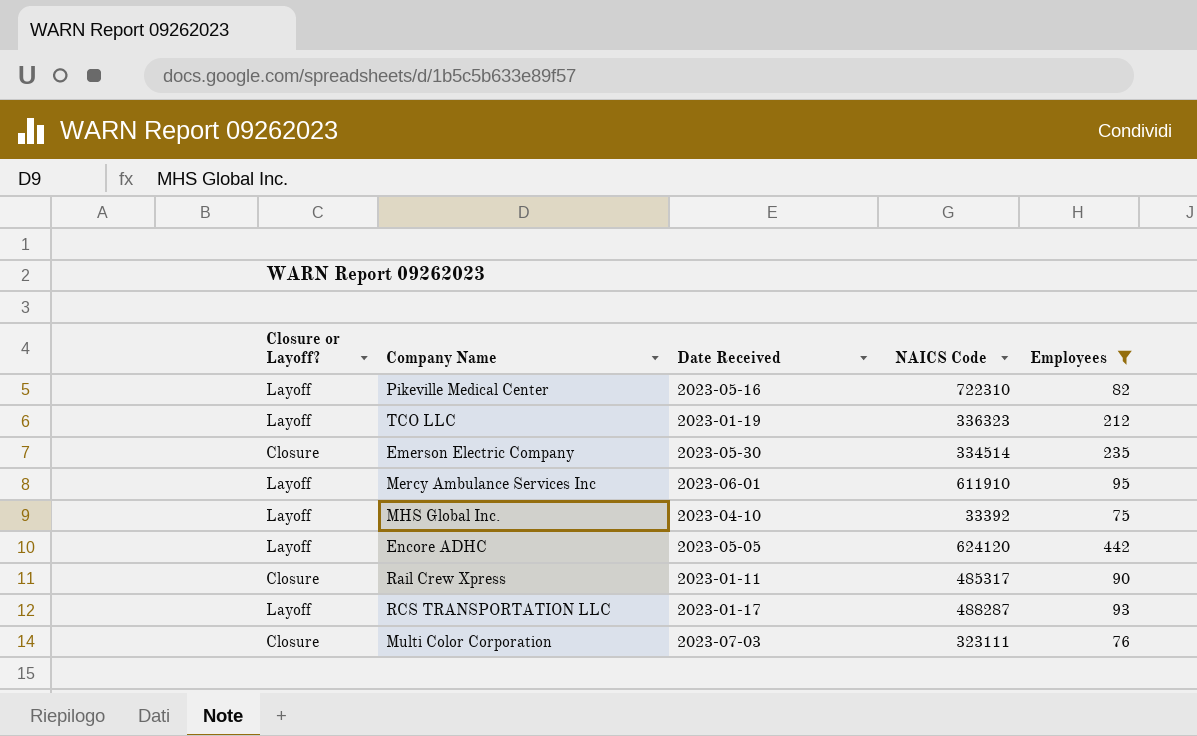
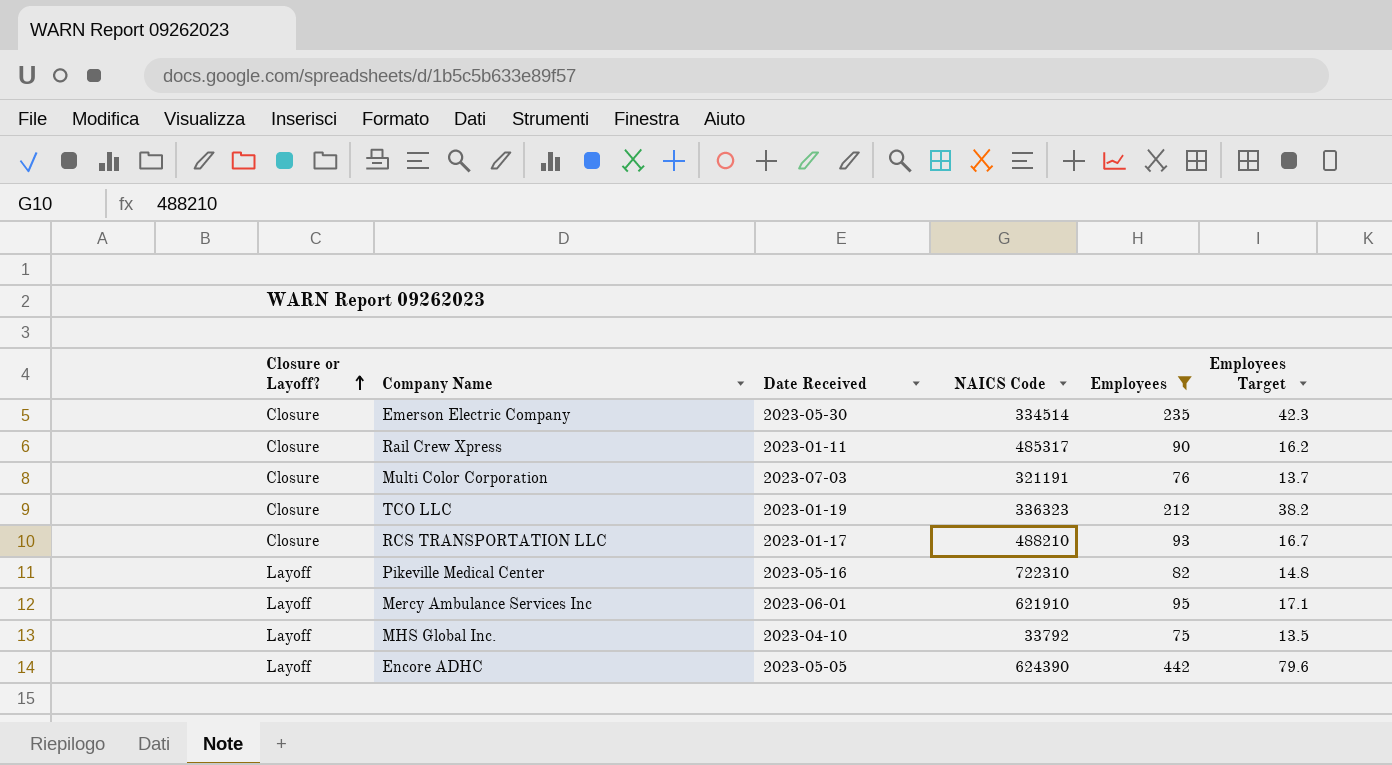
row order: none -> Closure or Layoff? ascending
column Employees Target | formula: none -> [Employees] * 0.18
Multi Color Corporation | NAICS Code: 323111 -> 321191
TCO LLC | Closure or Layoff?: Layoff -> Closure
RCS TRANSPORTATION LLC | Closure or Layoff?: Layoff -> Closure
RCS TRANSPORTATION LLC | NAICS Code: 488287 -> 488210
Mercy Ambulance Services Inc | NAICS Code: 611910 -> 621910
MHS Global Inc. | NAICS Code: 33392 -> 33792
Encore ADHC | NAICS Code: 624120 -> 624390

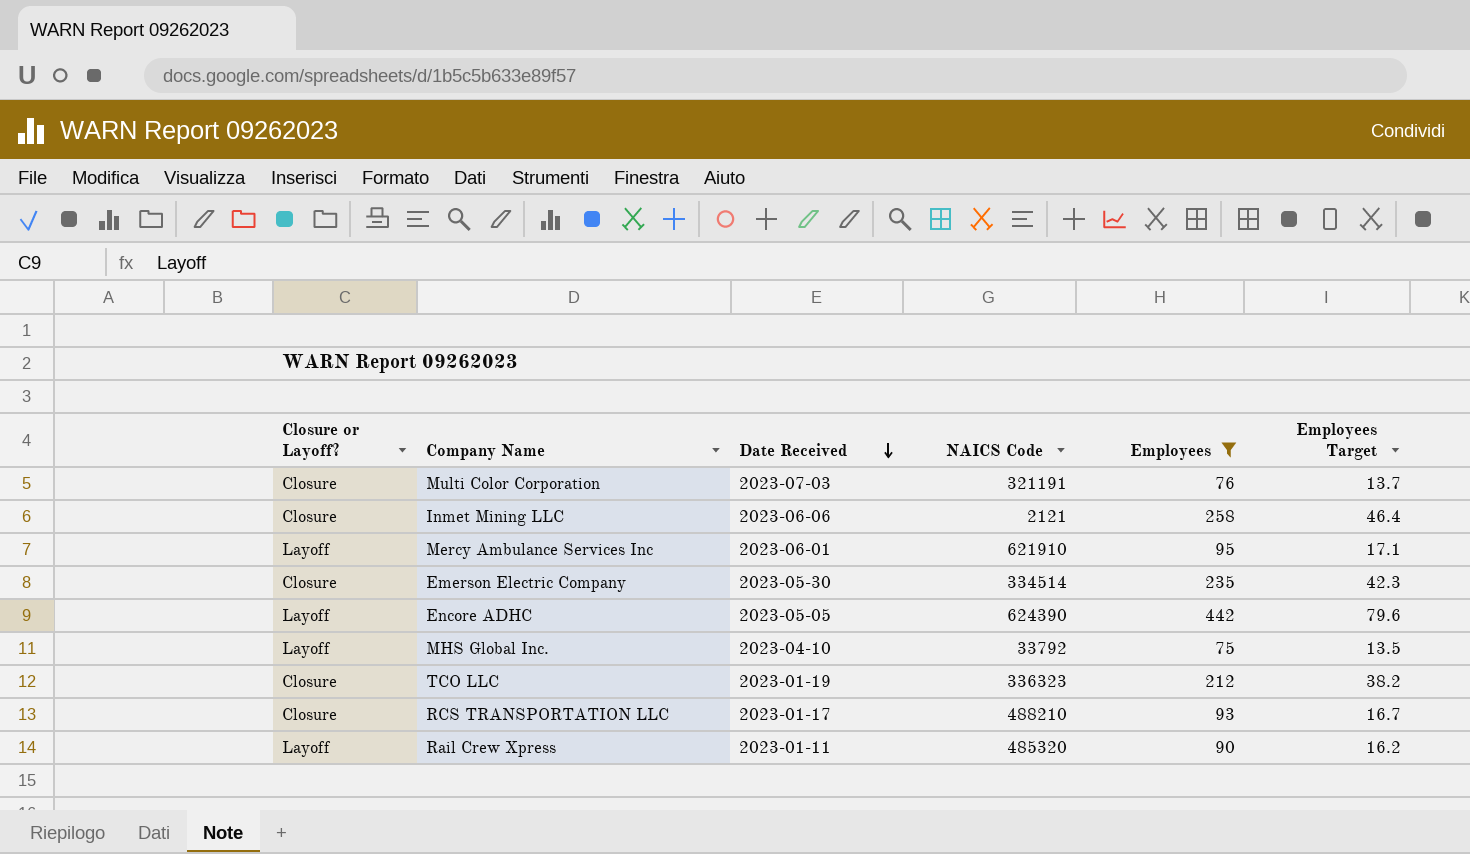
row order: Closure or Layoff? ascending -> Date Received descending
row Pikeville Medical Center: Layoff | 2023-05-16 | 722310 | 82 | 14.8 -> none
row Inmet Mining LLC: none -> Closure | 2023-06-06 | 2121 | 258 | 46.4
Rail Crew Xpress | Closure or Layoff?: Closure -> Layoff
Rail Crew Xpress | NAICS Code: 485317 -> 485320

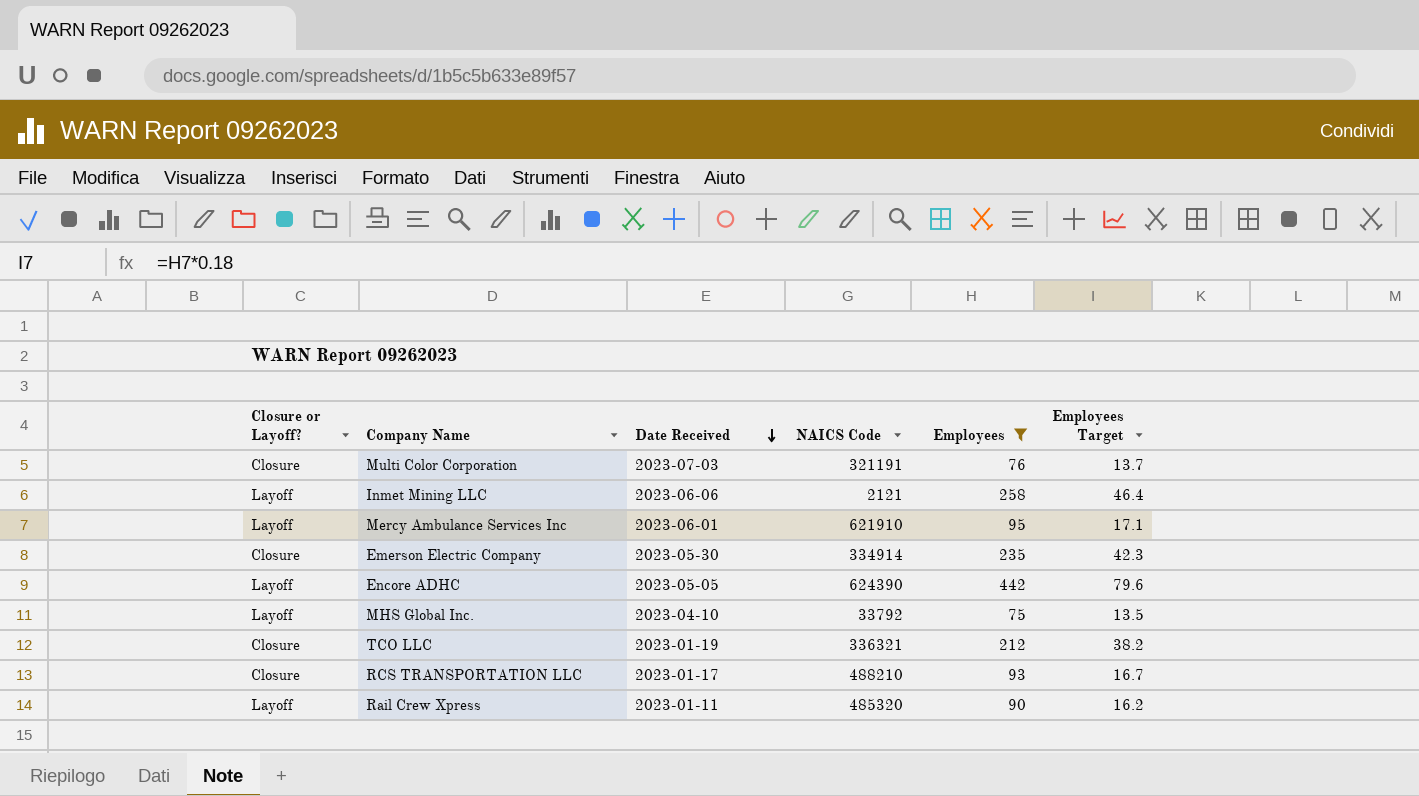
Inmet Mining LLC | Closure or Layoff?: Closure -> Layoff
Emerson Electric Company | NAICS Code: 334514 -> 334914
TCO LLC | NAICS Code: 336323 -> 336321

